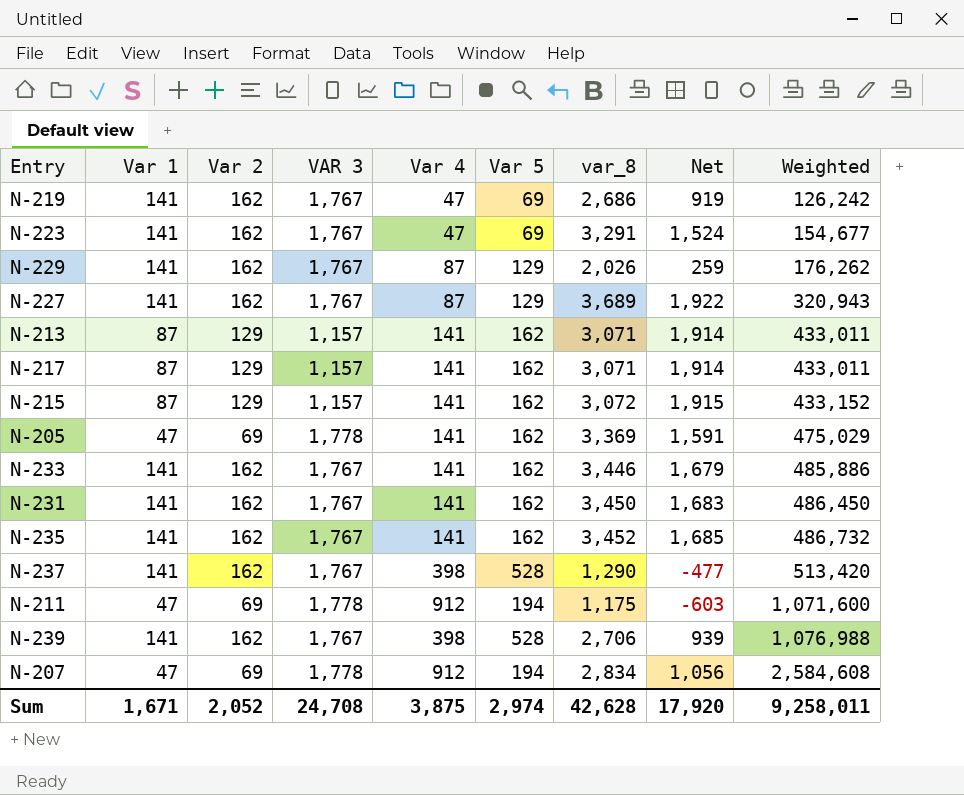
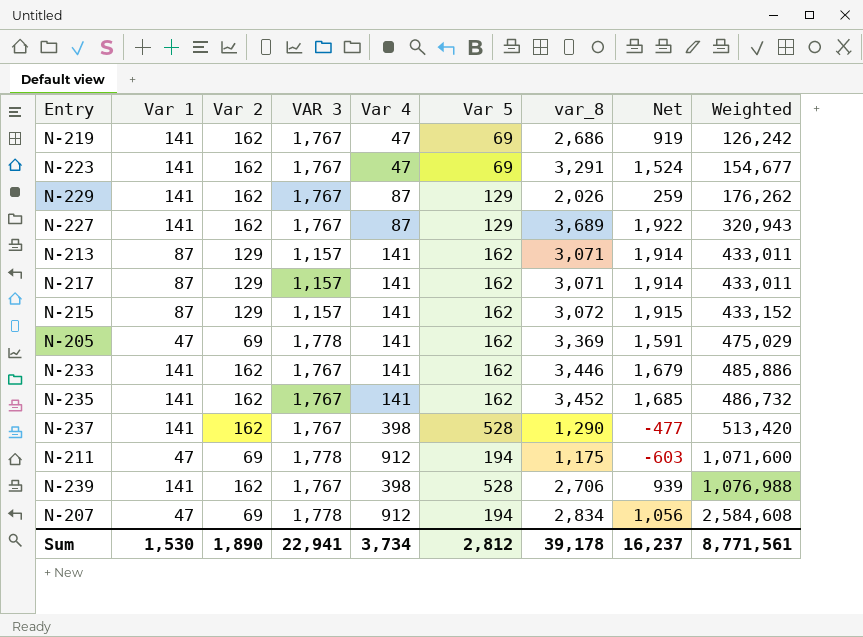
row N-231: 141 | 162 | 1,767 | 141 | 162 | 3,450 | 1,683 | 486,450 -> none
Sum | Var 1: 1,671 -> 1,530
Sum | Var 2: 2,052 -> 1,890
Sum | VAR 3: 24,708 -> 22,941
Sum | Var 4: 3,875 -> 3,734
Sum | Var 5: 2,974 -> 2,812
Sum | var_8: 42,628 -> 39,178
Sum | Net: 17,920 -> 16,237
Sum | Weighted: 9,258,011 -> 8,771,561

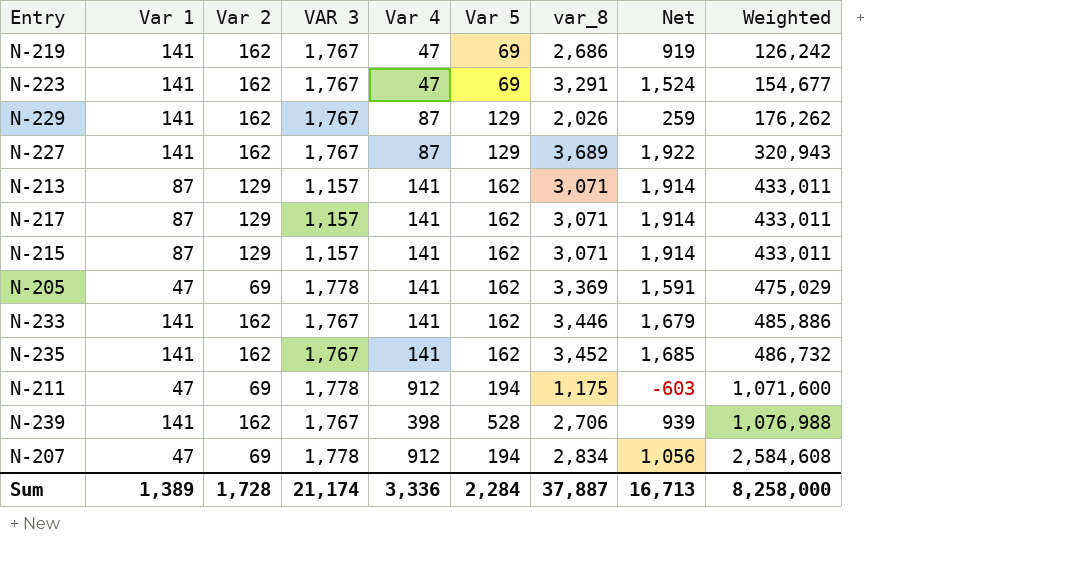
row N-237: 141 | 162 | 1,767 | 398 | 528 | 1,290 | -477 | 513,420 -> none
N-215 | var_8: 3,072 -> 3,071
N-215 | Net: 1,915 -> 1,914
N-215 | Weighted: 433,152 -> 433,011
Sum | Var 1: 1,530 -> 1,389
Sum | Var 2: 1,890 -> 1,728
Sum | VAR 3: 22,941 -> 21,174
Sum | Var 4: 3,734 -> 3,336
Sum | Var 5: 2,812 -> 2,284
Sum | var_8: 39,178 -> 37,887
Sum | Net: 16,237 -> 16,713
Sum | Weighted: 8,771,561 -> 8,258,000

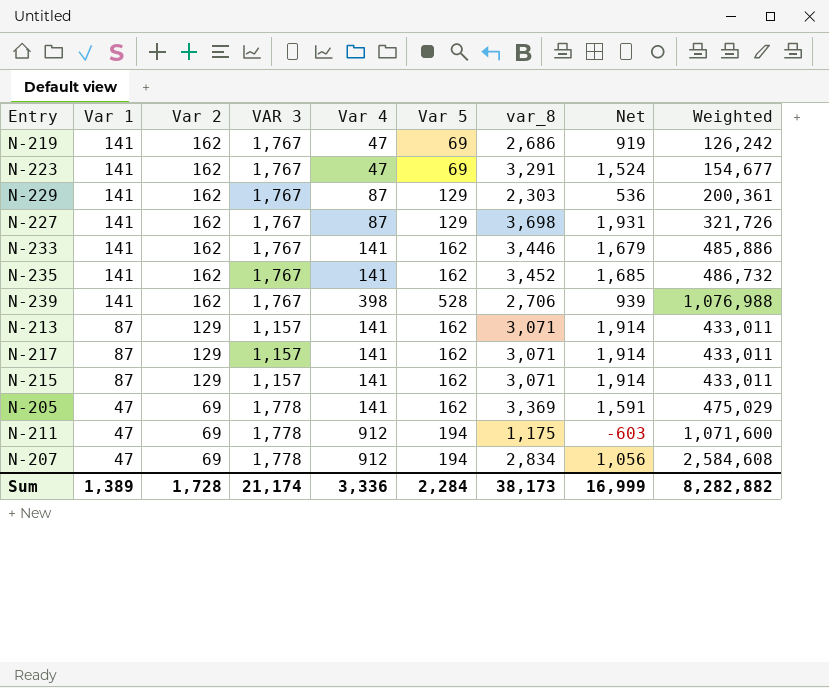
row order: Weighted ascending -> Var 1 descending
N-229 | var_8: 2,026 -> 2,303
N-229 | Net: 259 -> 536
N-229 | Weighted: 176,262 -> 200,361
N-227 | var_8: 3,689 -> 3,698
N-227 | Net: 1,922 -> 1,931
N-227 | Weighted: 320,943 -> 321,726
Sum | var_8: 37,887 -> 38,173
Sum | Net: 16,713 -> 16,999
Sum | Weighted: 8,258,000 -> 8,282,882

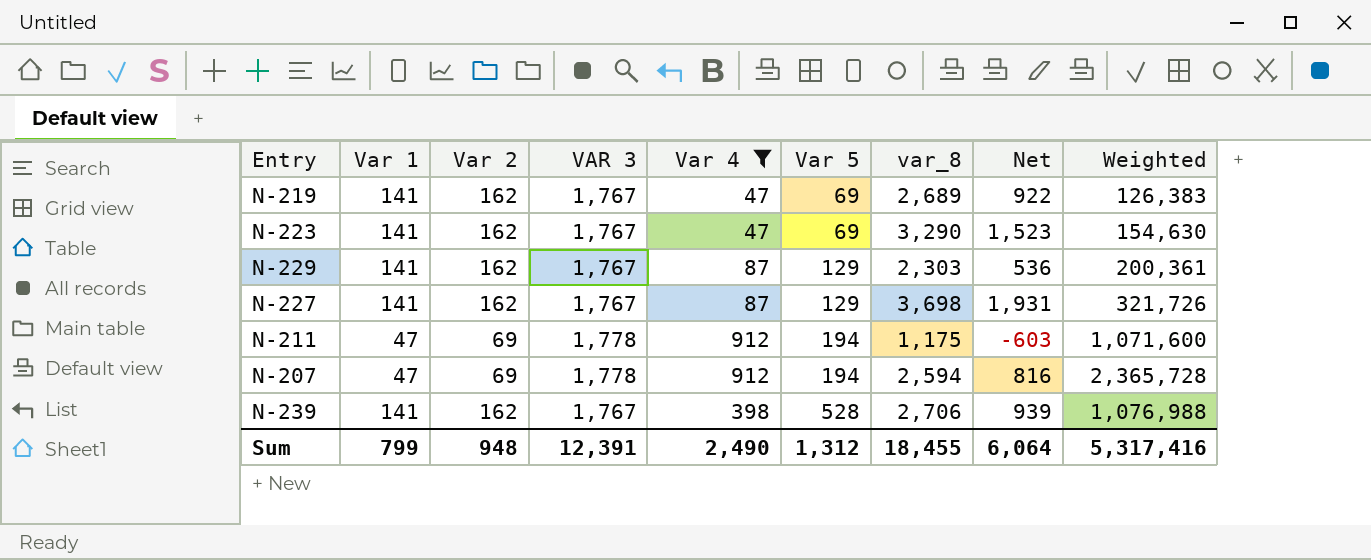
filter: none -> Var 4 != 141
row order: Var 1 descending -> Var 5 ascending
N-219 | var_8: 2,686 -> 2,689
N-219 | Net: 919 -> 922
N-219 | Weighted: 126,242 -> 126,383
N-223 | var_8: 3,291 -> 3,290
N-223 | Net: 1,524 -> 1,523
N-223 | Weighted: 154,677 -> 154,630
N-207 | var_8: 2,834 -> 2,594
N-207 | Net: 1,056 -> 816
N-207 | Weighted: 2,584,608 -> 2,365,728
Sum | Var 1: 1,389 -> 799
Sum | Var 2: 1,728 -> 948
Sum | VAR 3: 21,174 -> 12,391
Sum | Var 4: 3,336 -> 2,490
Sum | Var 5: 2,284 -> 1,312
Sum | var_8: 38,173 -> 18,455
Sum | Net: 16,999 -> 6,064
Sum | Weighted: 8,282,882 -> 5,317,416

